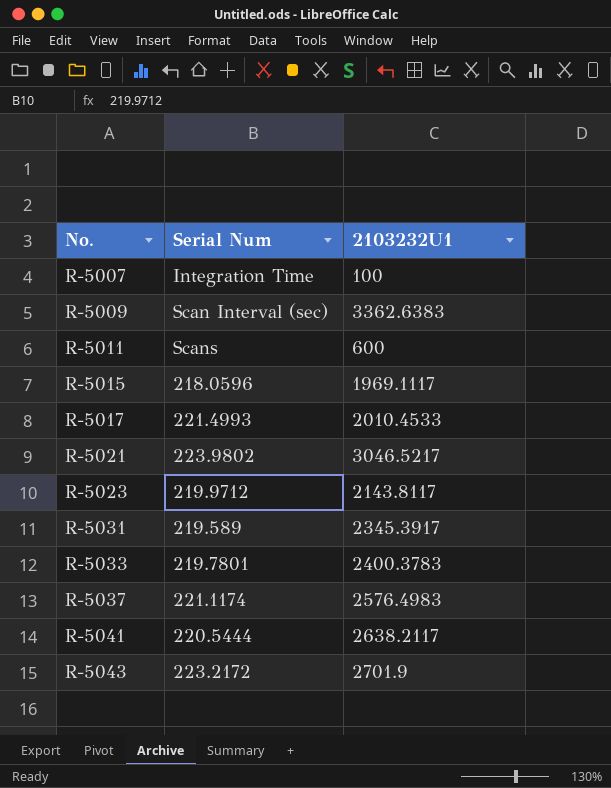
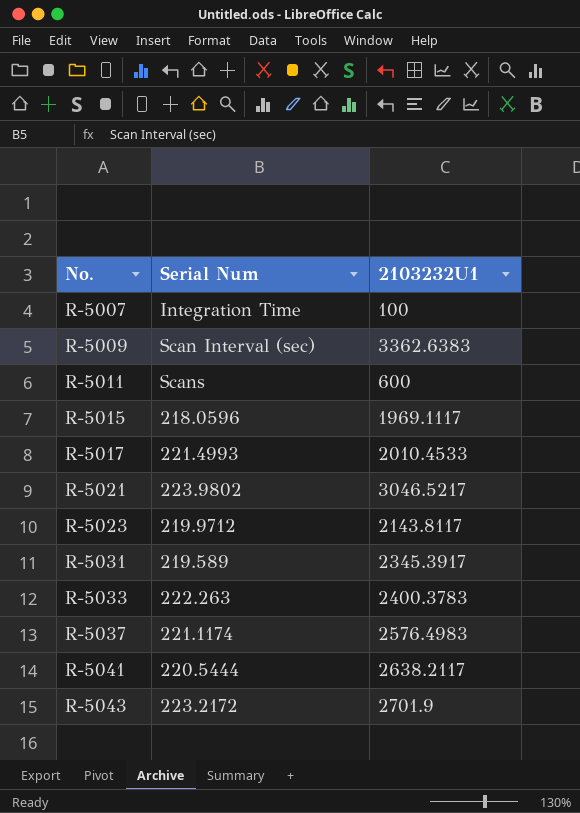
R-5033 | Serial Num: 219.7801 -> 222.263

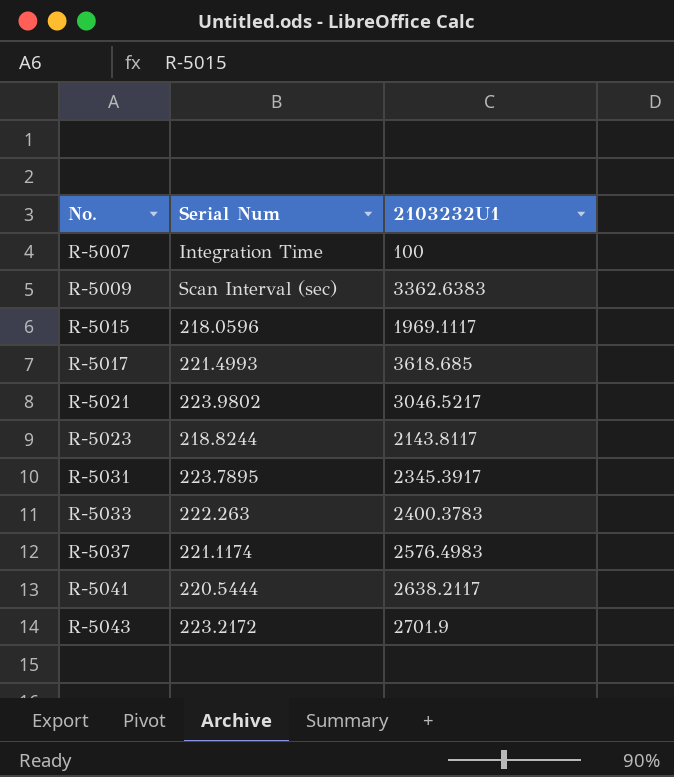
row R-5011: Scans | 600 -> none
R-5017 | 2103232U1: 2010.4533 -> 3618.685
R-5023 | Serial Num: 219.9712 -> 218.8244
R-5031 | Serial Num: 219.589 -> 223.7895

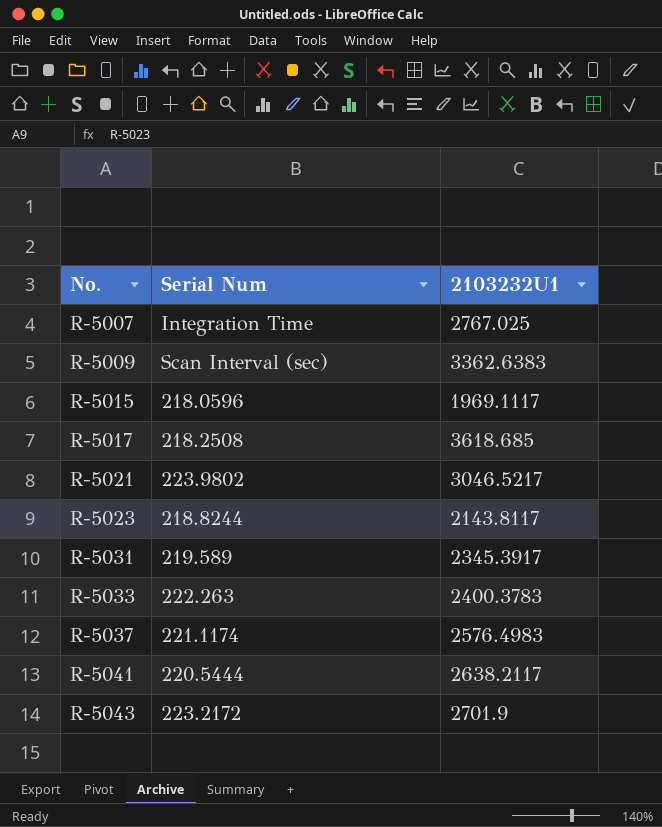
R-5007 | 2103232U1: 100 -> 2767.025
R-5017 | Serial Num: 221.4993 -> 218.2508
R-5031 | Serial Num: 223.7895 -> 219.589

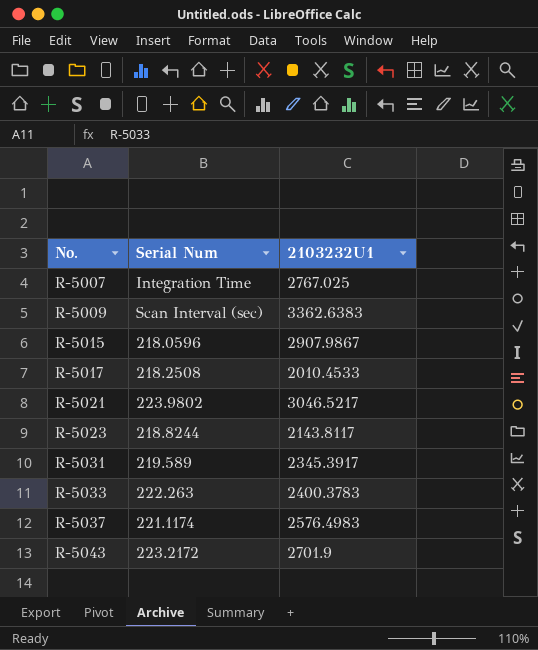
row R-5041: 220.5444 | 2638.2117 -> none
R-5015 | 2103232U1: 1969.1117 -> 2907.9867
R-5017 | 2103232U1: 3618.685 -> 2010.4533

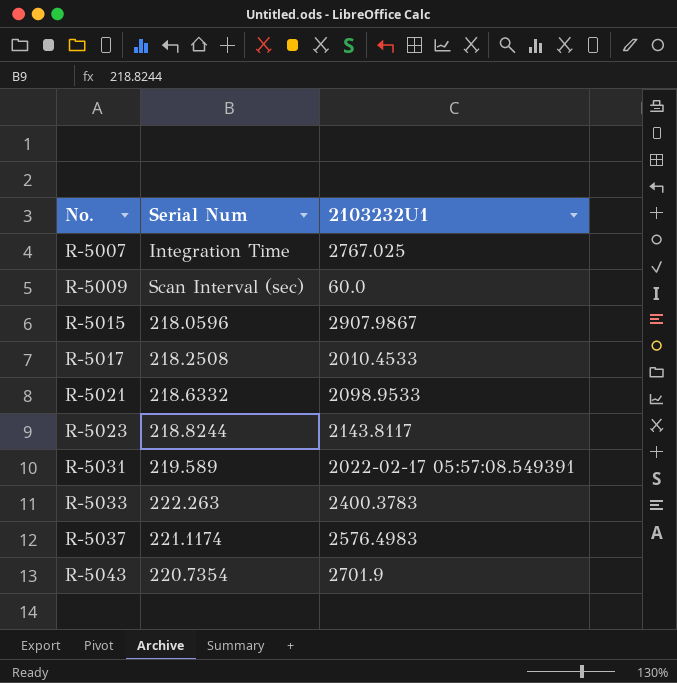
R-5009 | 2103232U1: 3362.6383 -> 60.0
R-5021 | Serial Num: 223.9802 -> 218.6332
R-5021 | 2103232U1: 3046.5217 -> 2098.9533
R-5031 | 2103232U1: 2345.3917 -> 2022-02-17 05:57:08.549391
R-5043 | Serial Num: 223.2172 -> 220.7354

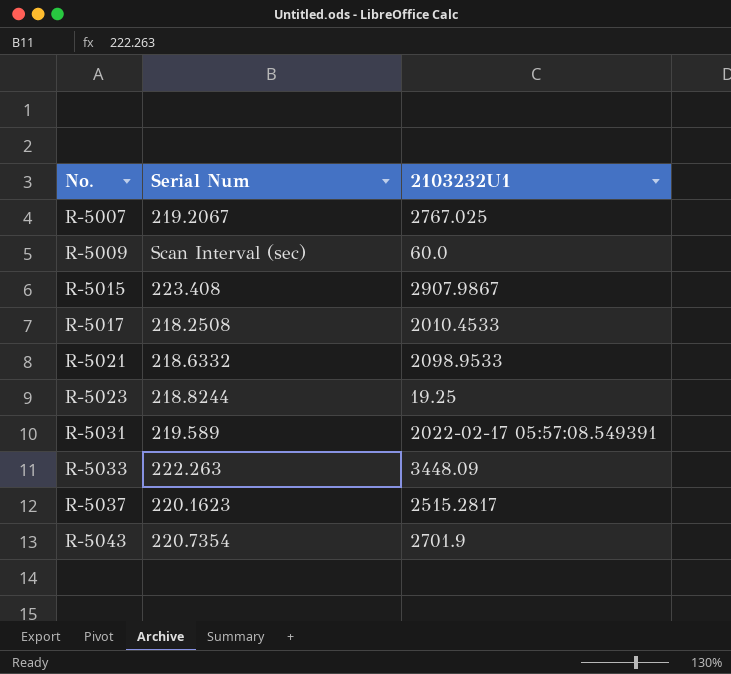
R-5007 | Serial Num: Integration Time -> 219.2067
R-5015 | Serial Num: 218.0596 -> 223.408
R-5023 | 2103232U1: 2143.8117 -> 19.25
R-5033 | 2103232U1: 2400.3783 -> 3448.09
R-5037 | Serial Num: 221.1174 -> 220.1623
R-5037 | 2103232U1: 2576.4983 -> 2515.2817

